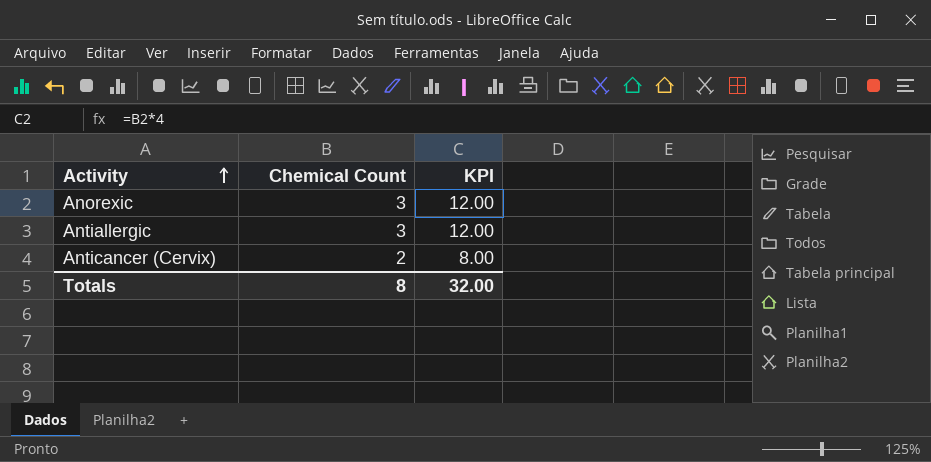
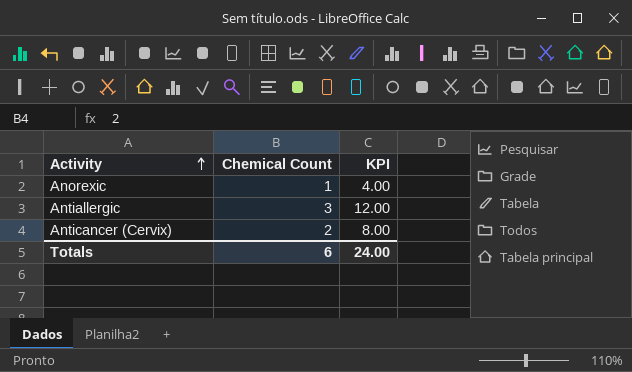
Anorexic | Chemical Count: 3 -> 1
Anorexic | KPI: 12.00 -> 4.00
Totals | Chemical Count: 8 -> 6
Totals | KPI: 32.00 -> 24.00

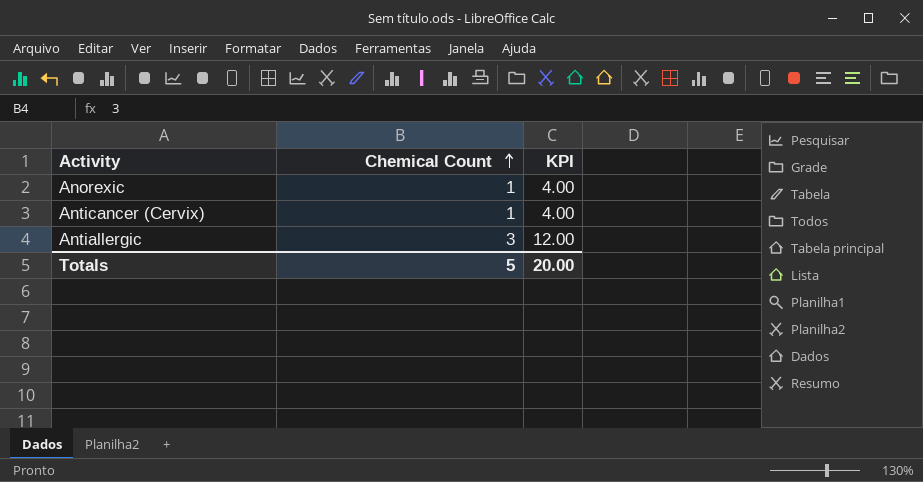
row order: Activity ascending -> Chemical Count ascending
Anticancer (Cervix) | Chemical Count: 2 -> 1
Anticancer (Cervix) | KPI: 8.00 -> 4.00
Totals | Chemical Count: 6 -> 5
Totals | KPI: 24.00 -> 20.00

